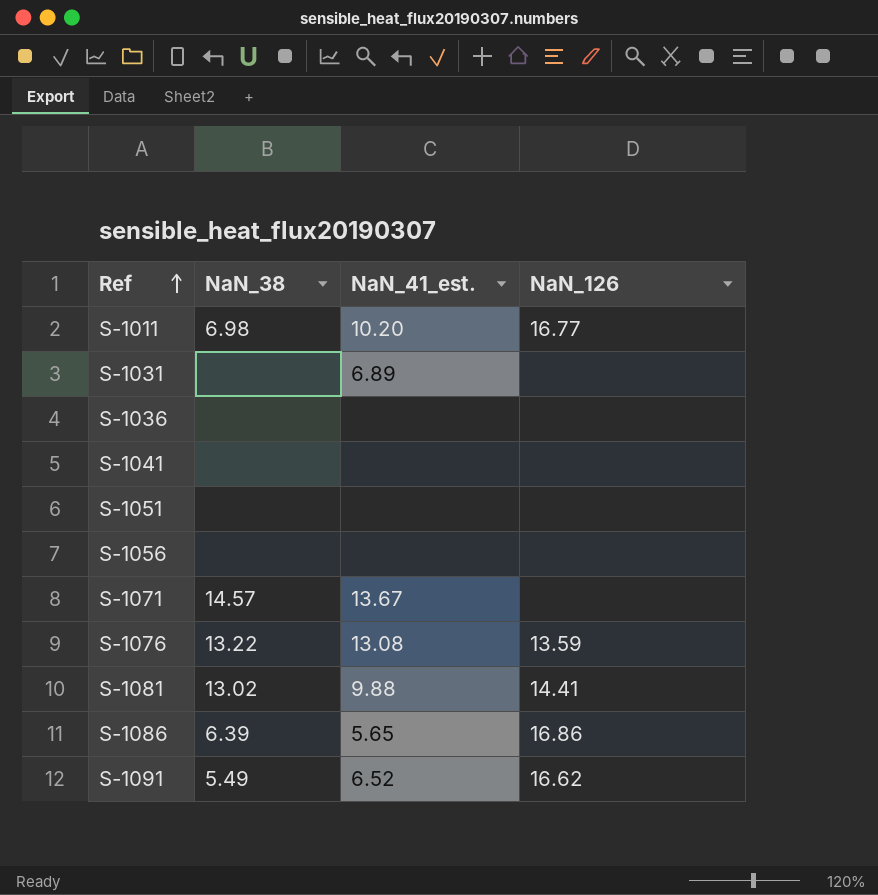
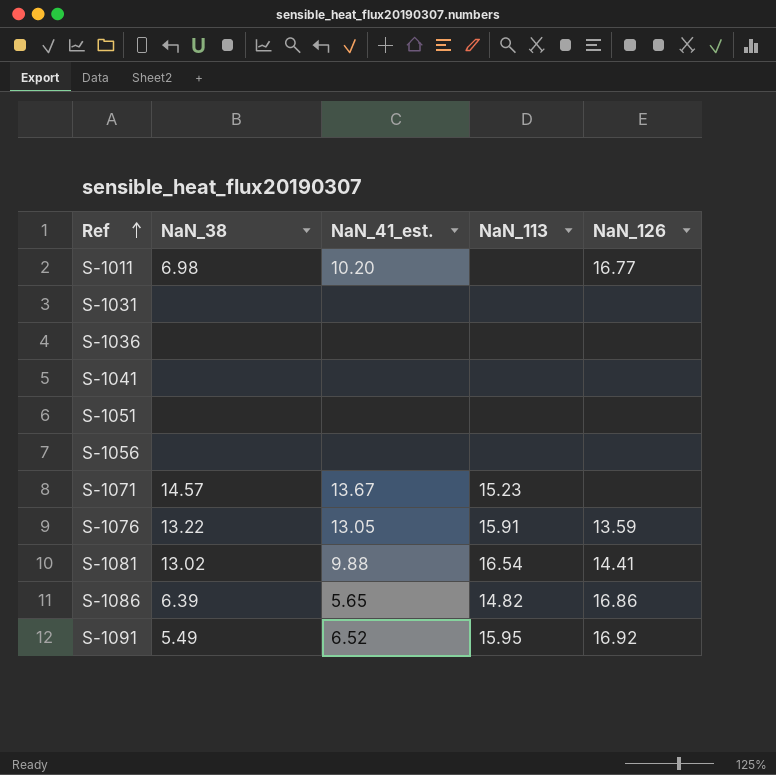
column NaN_113 | position: none -> 4
S-1031 | NaN_41_est.: 6.89 -> none
S-1076 | NaN_41_est.: 13.08 -> 13.05
S-1091 | NaN_126: 16.62 -> 16.92

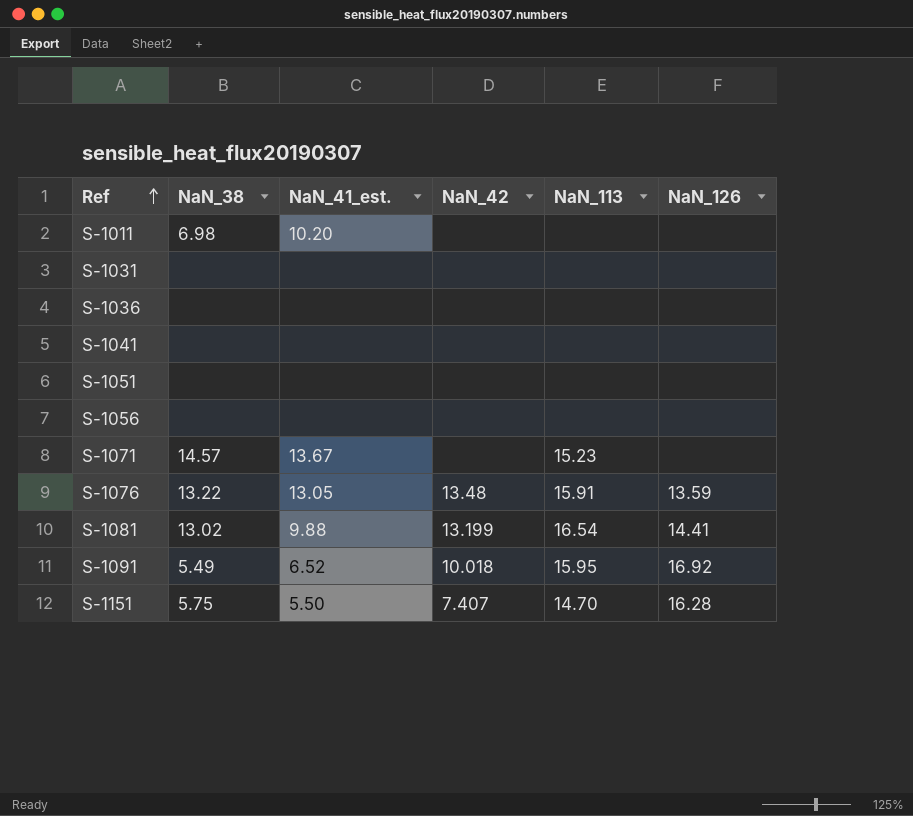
column NaN_42 | position: none -> 4
row S-1086: 6.39 | 5.65 | 14.82 | 16.86 -> none
S-1011 | NaN_126: 16.77 -> none
row S-1151: none -> 5.75 | 5.50 | 7.407 | 14.70 | 16.28

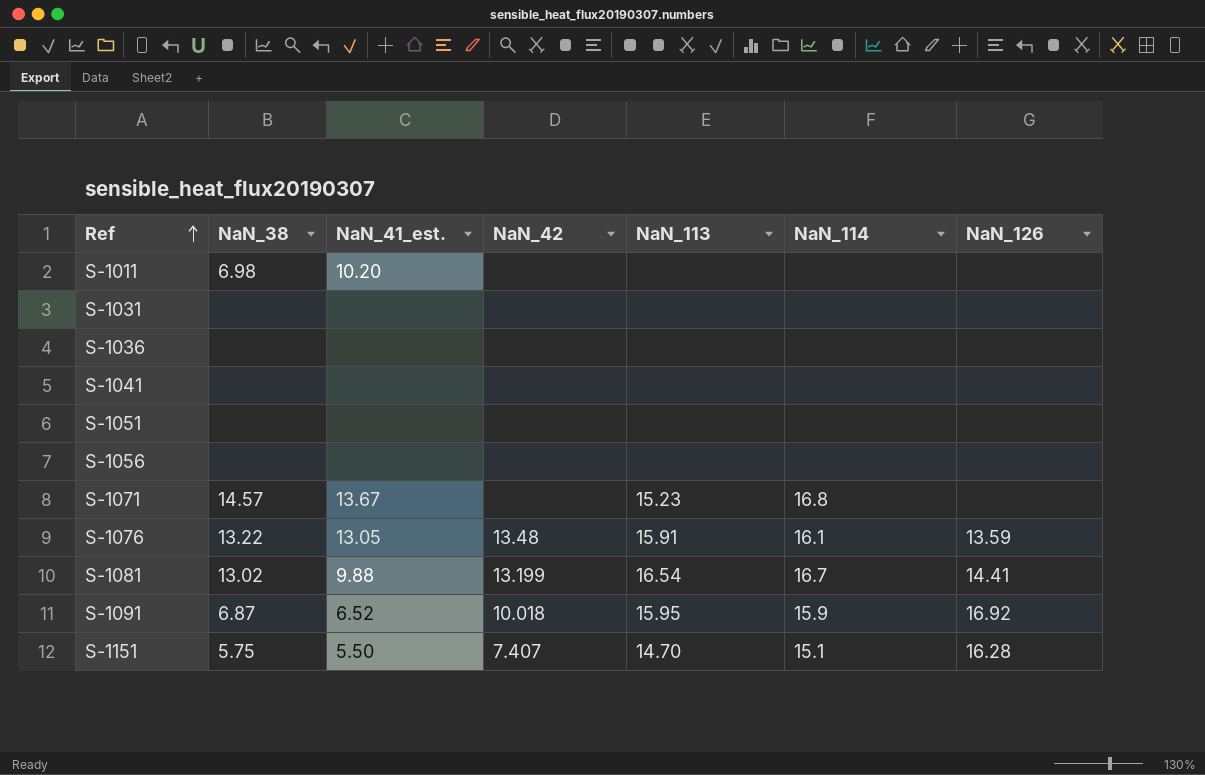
column NaN_114 | position: none -> 6
S-1091 | NaN_38: 5.49 -> 6.87

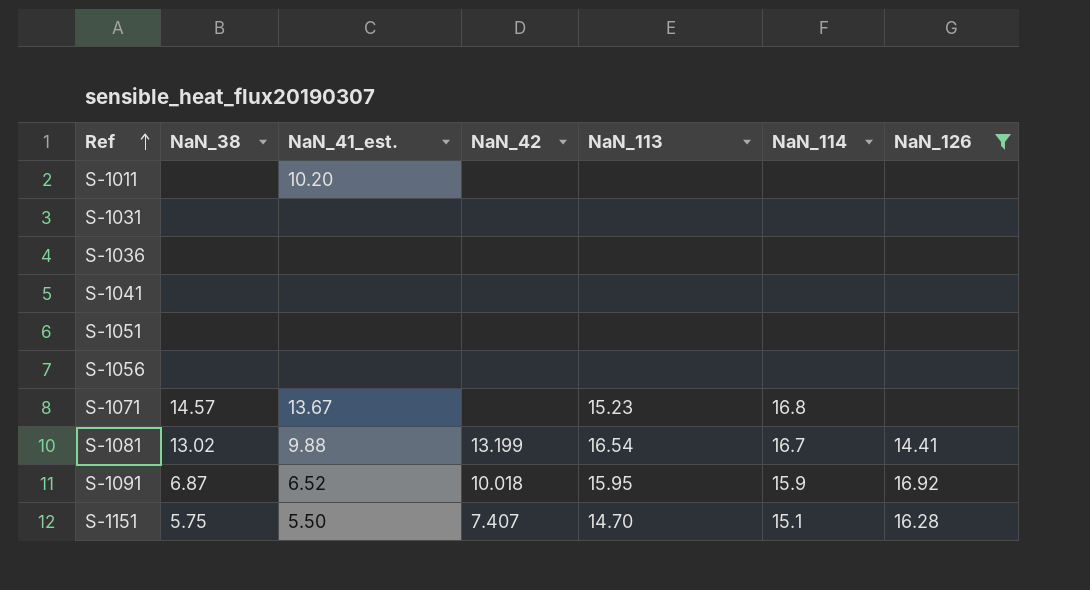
filter: none -> NaN_126 != 13.59
S-1011 | NaN_38: 6.98 -> none

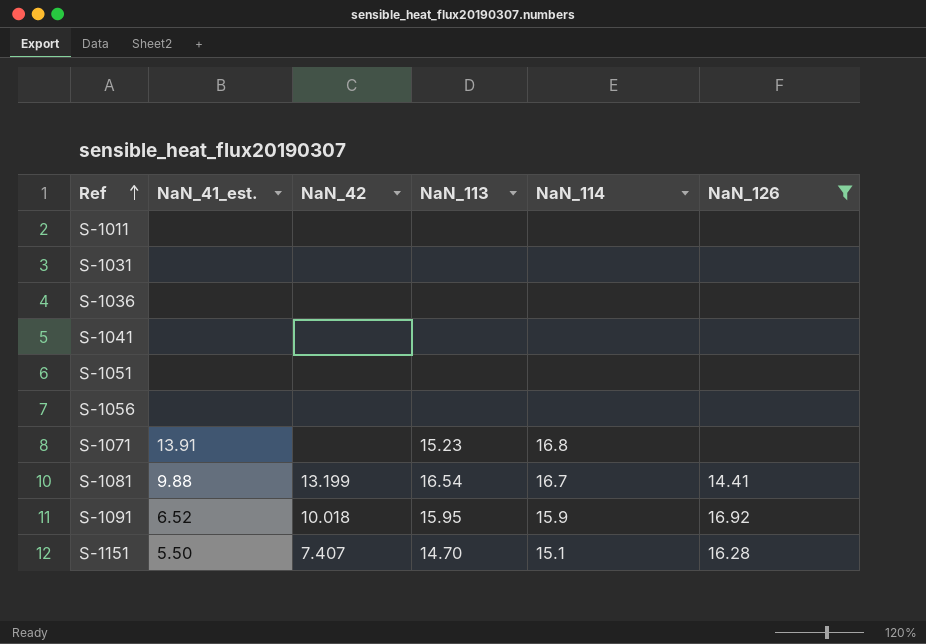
column NaN_38 | position: 2 -> none
S-1011 | NaN_41_est.: 10.20 -> none
S-1071 | NaN_41_est.: 13.67 -> 13.91

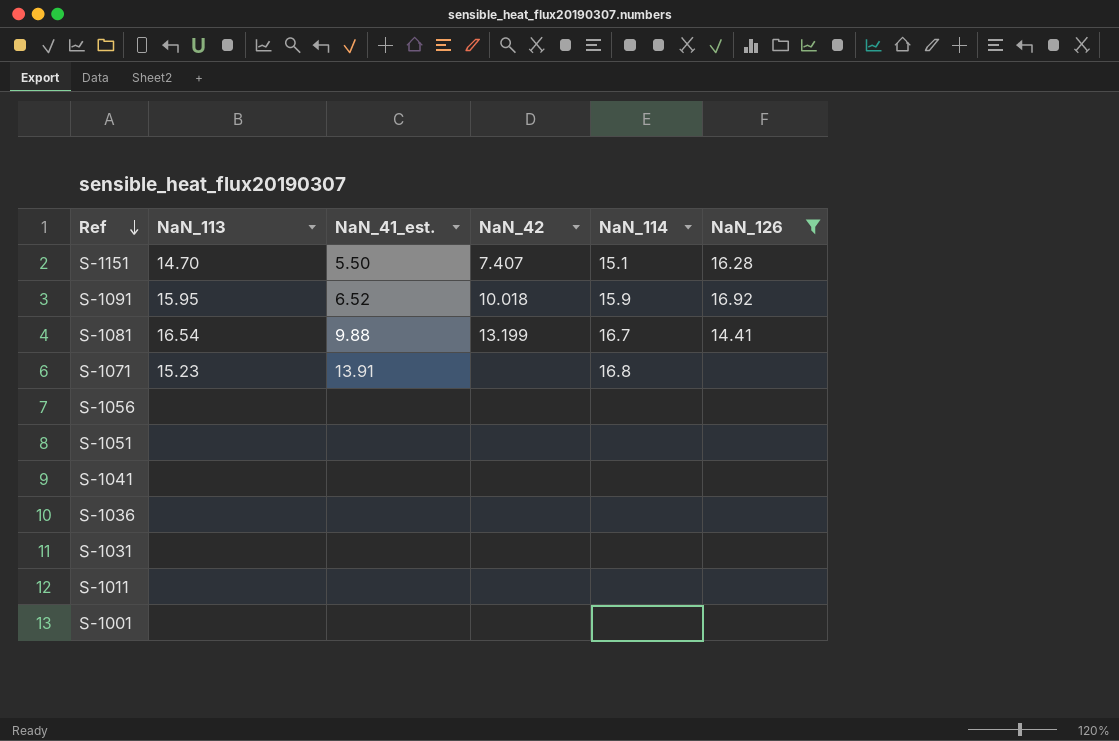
row order: Ref ascending -> Ref descending
column NaN_113 | position: 4 -> 2
row S-1001: none -> none | none | none | none | none

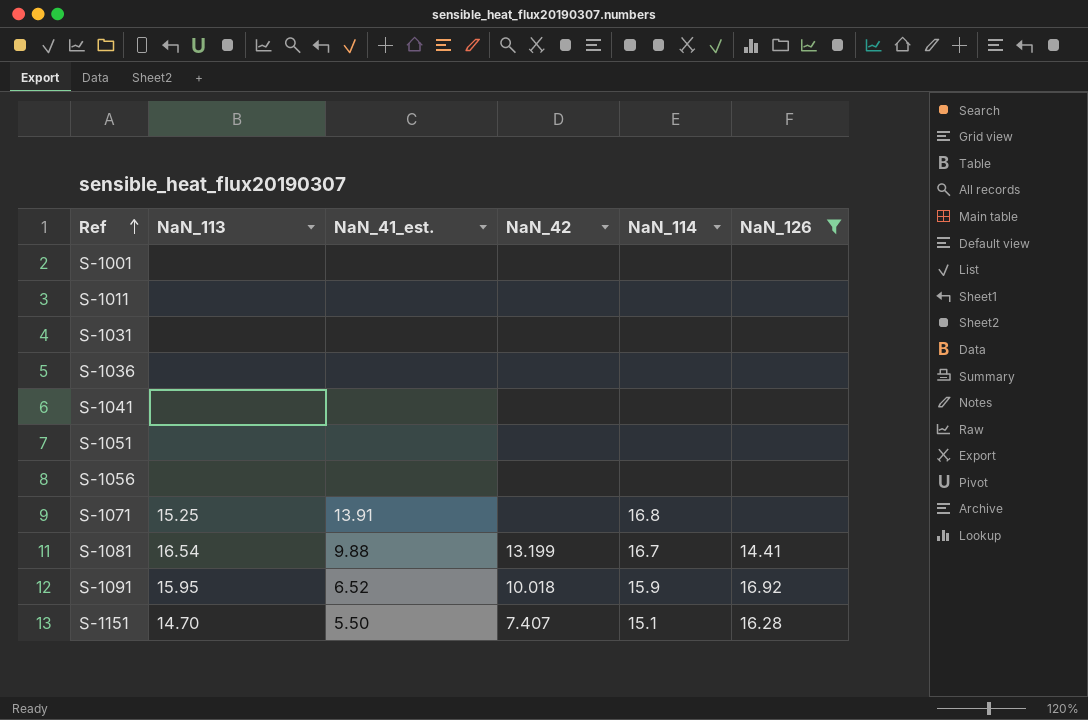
row order: Ref descending -> Ref ascending
S-1071 | NaN_113: 15.23 -> 15.25

